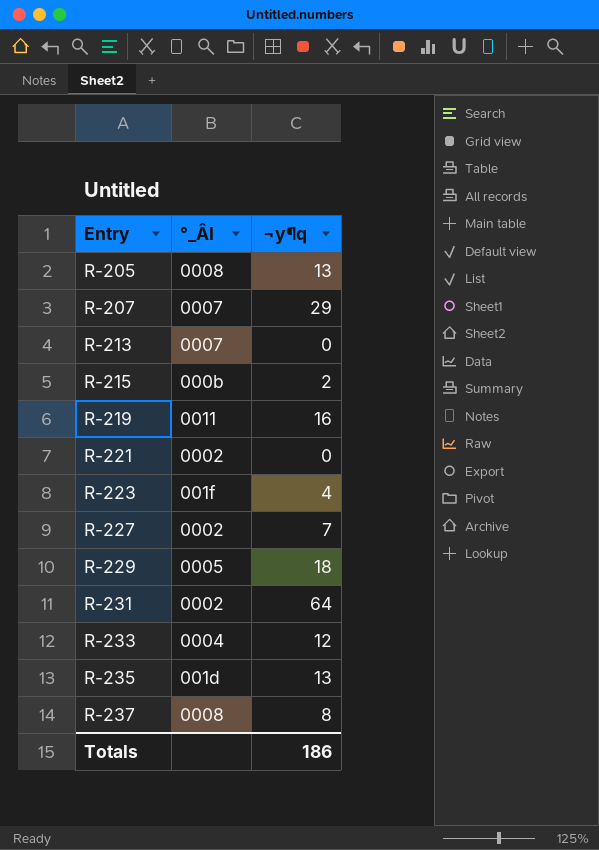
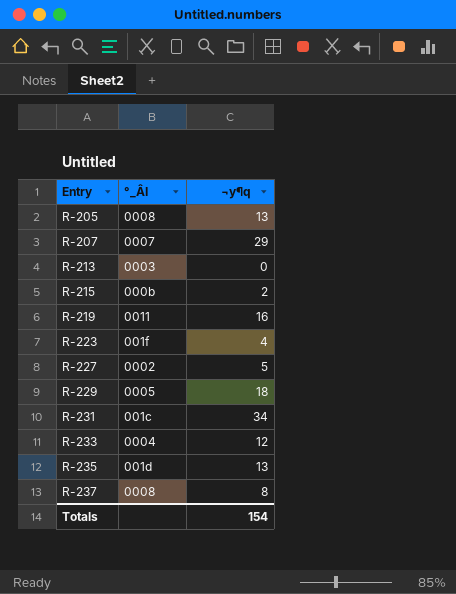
row R-221: 0002 | 0 -> none
R-213 | °_ÂI: 0007 -> 0003
R-227 | ¬y¶q: 7 -> 5
R-231 | °_ÂI: 0002 -> 001c
R-231 | ¬y¶q: 64 -> 34
Totals | ¬y¶q: 186 -> 154

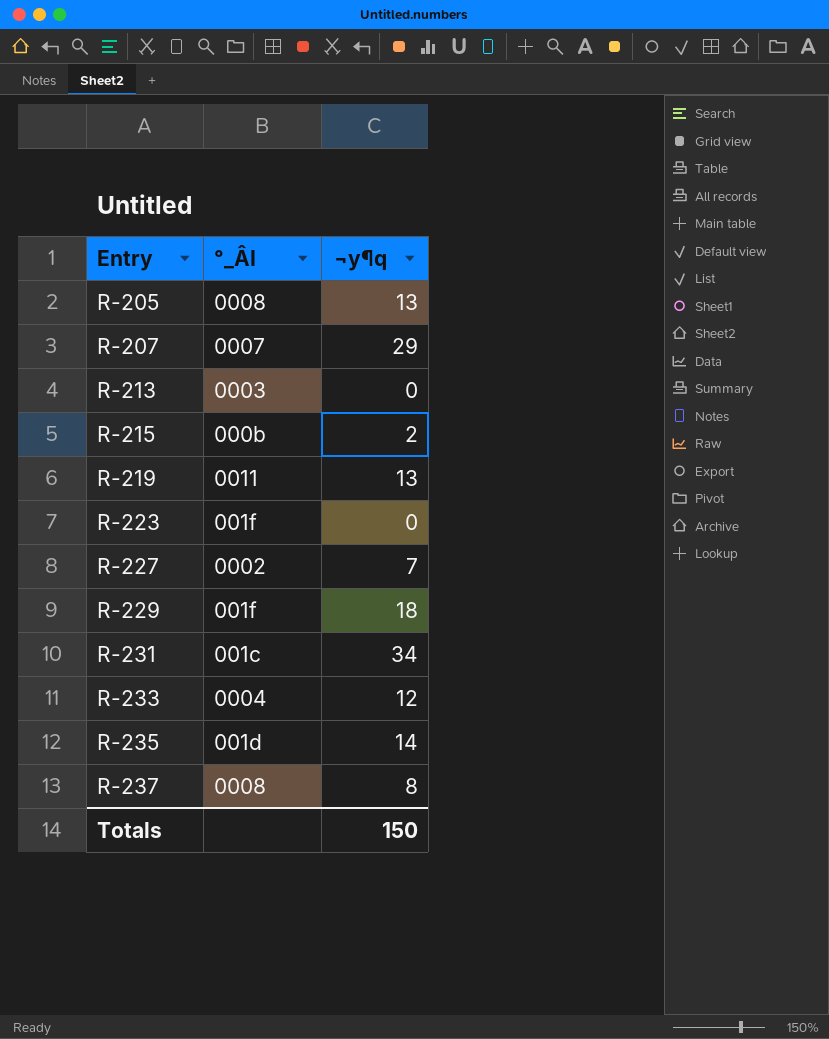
R-219 | ¬y¶q: 16 -> 13
R-223 | ¬y¶q: 4 -> 0
R-227 | ¬y¶q: 5 -> 7
R-229 | °_ÂI: 0005 -> 001f
R-235 | ¬y¶q: 13 -> 14
Totals | ¬y¶q: 154 -> 150

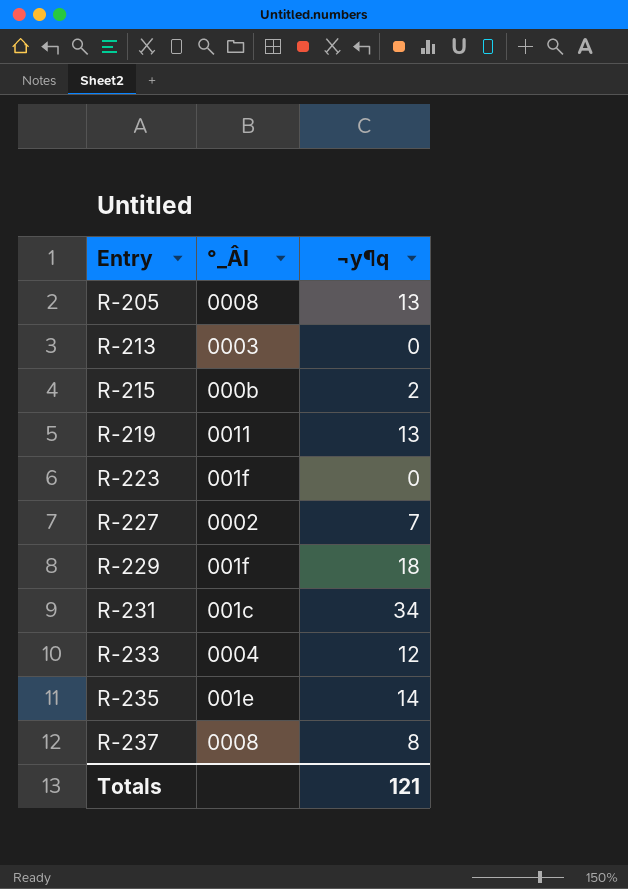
row R-207: 0007 | 29 -> none
R-235 | °_ÂI: 001d -> 001e
Totals | ¬y¶q: 150 -> 121

